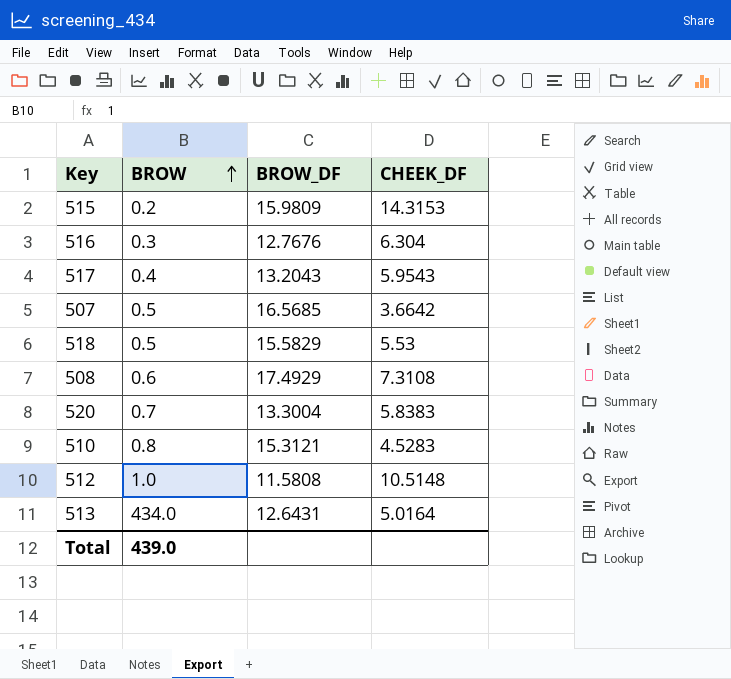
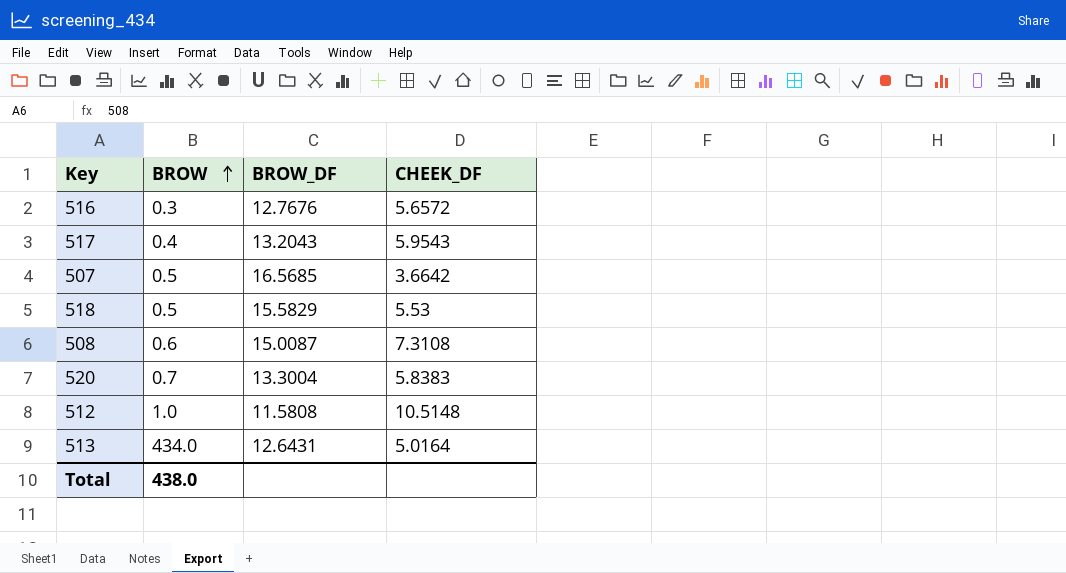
row 515: 0.2 | 15.9809 | 14.3153 -> none
row 510: 0.8 | 15.3121 | 4.5283 -> none
516 | CHEEK_DF: 6.304 -> 5.6572
508 | BROW_DF: 17.4929 -> 15.0087
Total | BROW: 439.0 -> 438.0

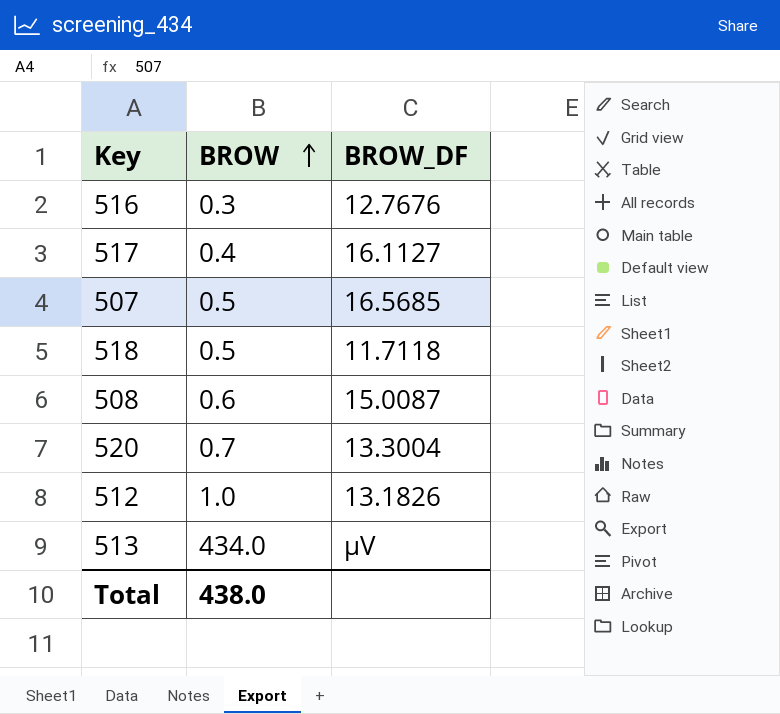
column CHEEK_DF | position: 4 -> none
517 | BROW_DF: 13.2043 -> 16.1127
518 | BROW_DF: 15.5829 -> 11.7118
512 | BROW_DF: 11.5808 -> 13.1826
513 | BROW_DF: 12.6431 -> µV

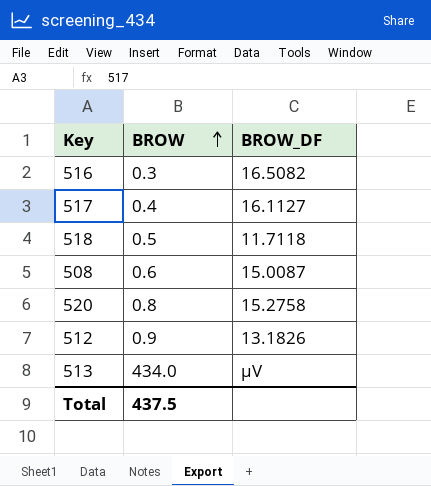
row 507: 0.5 | 16.5685 -> none
516 | BROW_DF: 12.7676 -> 16.5082
520 | BROW: 0.7 -> 0.8
520 | BROW_DF: 13.3004 -> 15.2758
512 | BROW: 1.0 -> 0.9
Total | BROW: 438.0 -> 437.5

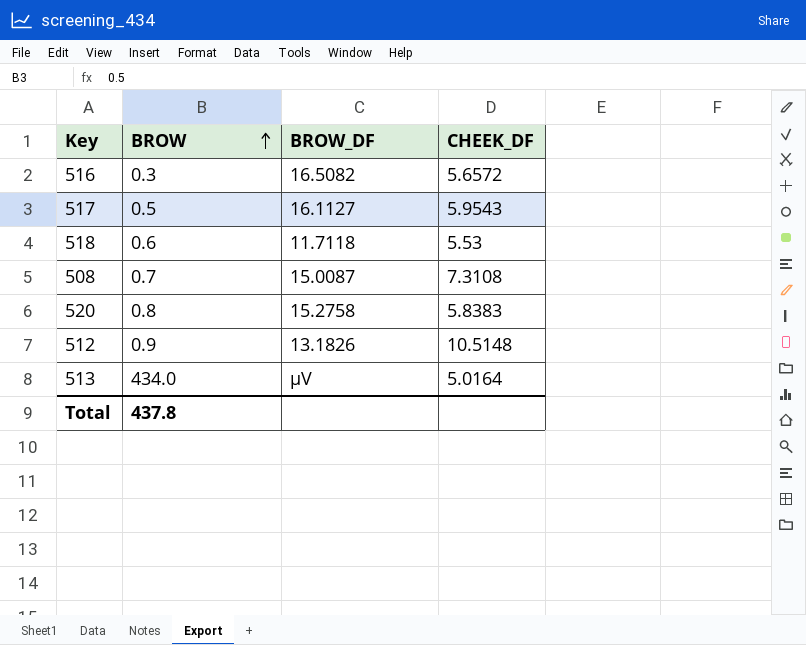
column CHEEK_DF | position: none -> 4
517 | BROW: 0.4 -> 0.5
518 | BROW: 0.5 -> 0.6
508 | BROW: 0.6 -> 0.7
Total | BROW: 437.5 -> 437.8

